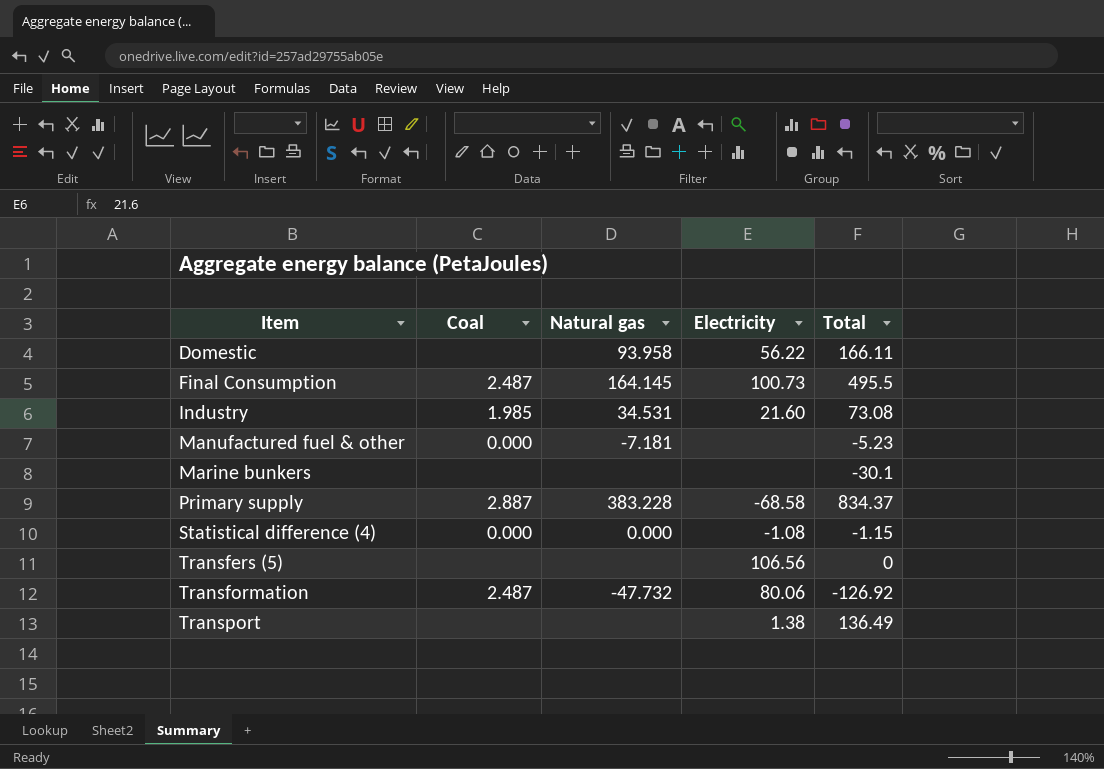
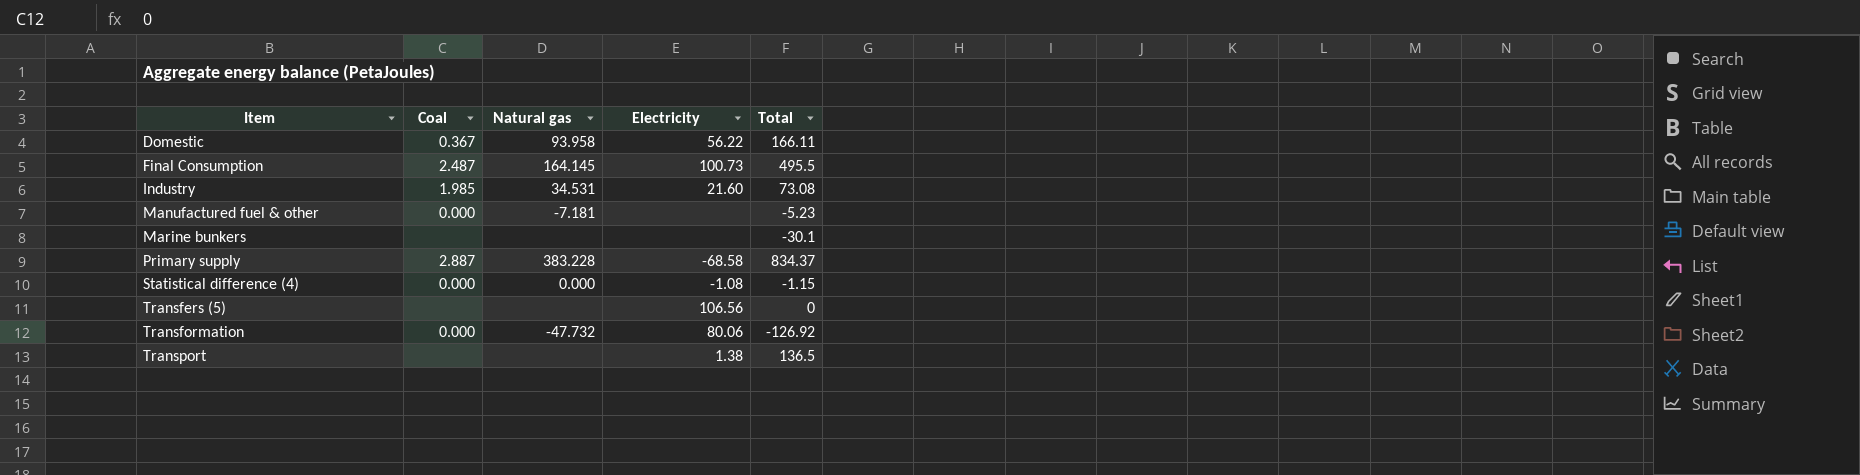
Domestic | Coal: none -> 0.367
Transformation | Coal: 2.487 -> 0.000
Transport | Total: 136.49 -> 136.5

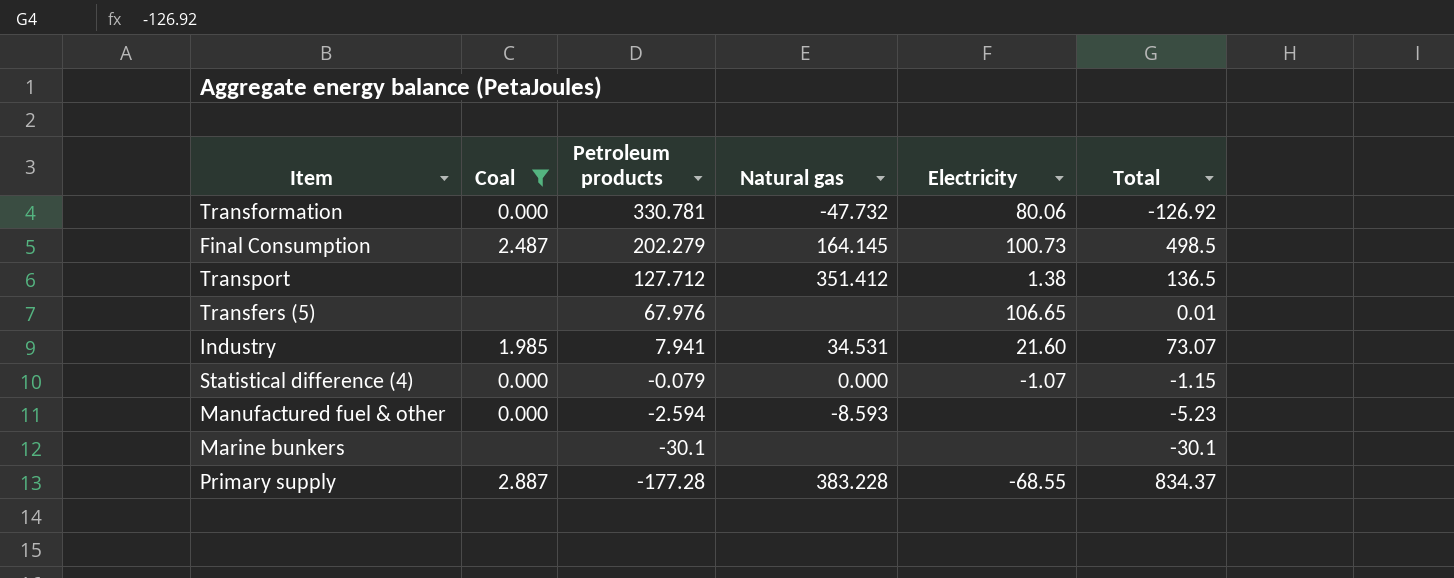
filter: none -> Coal != 0.367
row order: Item ascending -> Petroleum products descending
column Petroleum products | position: none -> 3
Final Consumption | Total: 495.5 -> 498.5
Transport | Natural gas: none -> 351.412
Transfers (5) | Electricity: 106.56 -> 106.65
Transfers (5) | Total: 0 -> 0.01
Industry | Total: 73.08 -> 73.07
Statistical difference (4) | Electricity: -1.08 -> -1.07
Manufactured fuel & other | Natural gas: -7.181 -> -8.593
Primary supply | Electricity: -68.58 -> -68.55

